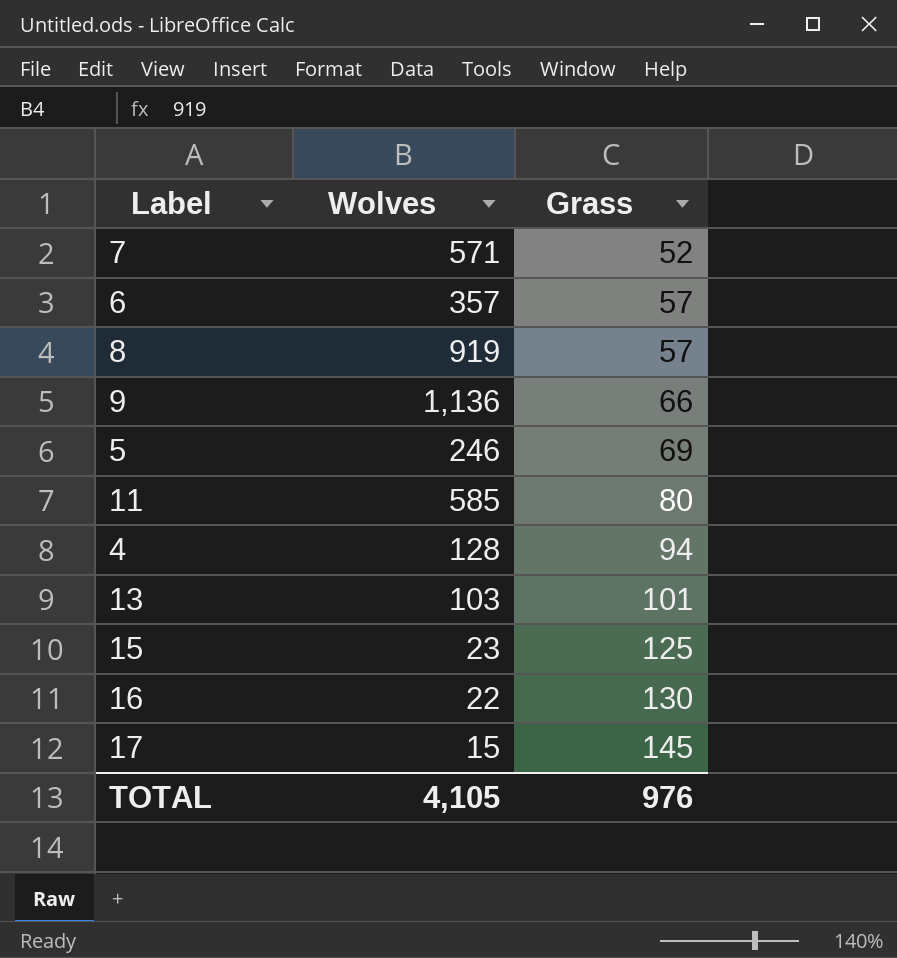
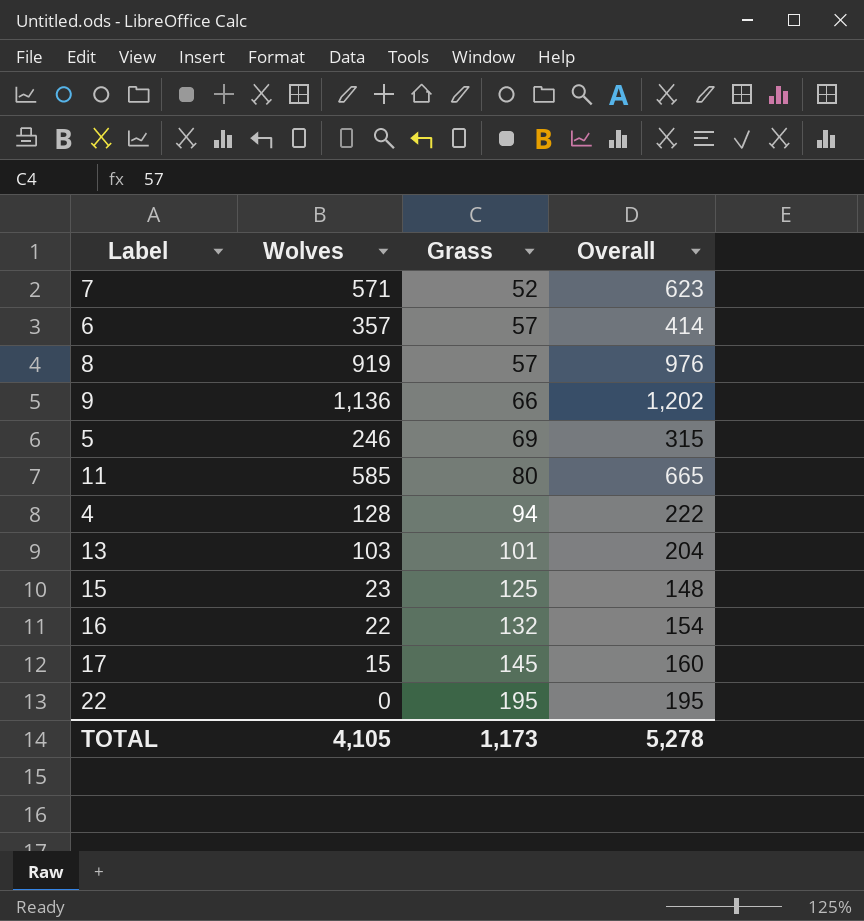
column Overall | formula: none -> [Wolves] + [Grass]
16 | Grass: 130 -> 132
row 22: none -> 0 | 195 | 195
TOTAL | Grass: 976 -> 1,173

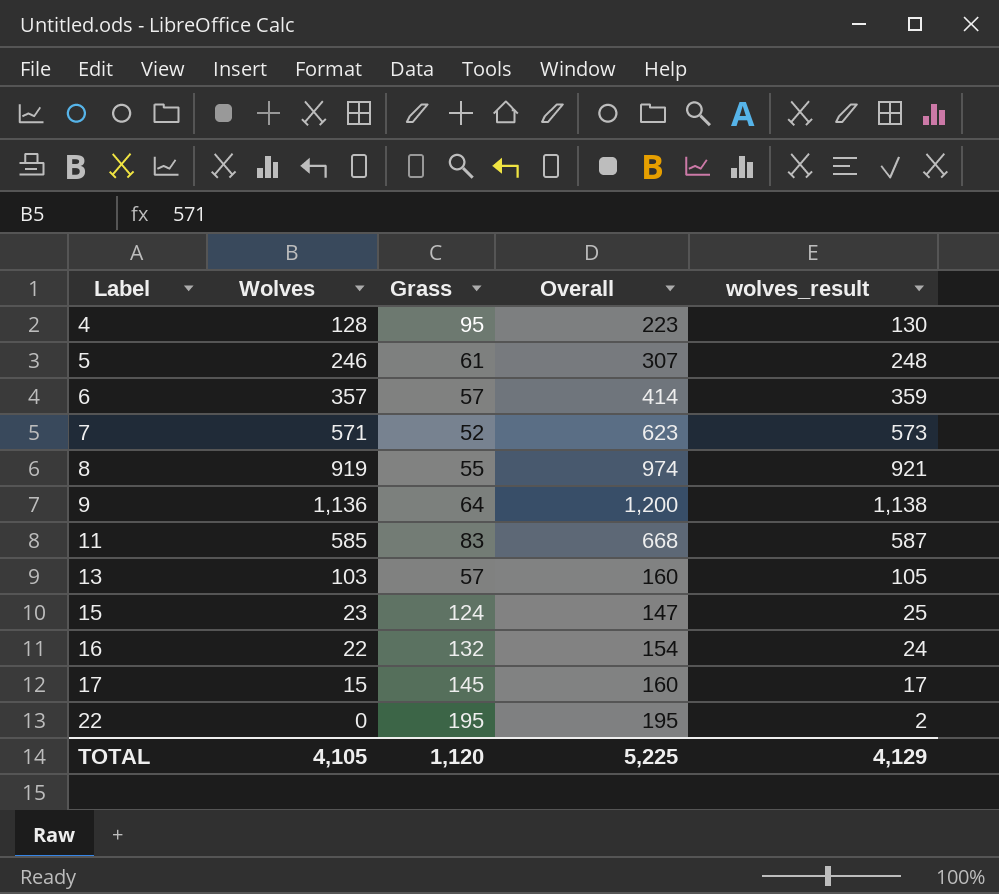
row order: Grass ascending -> Label ascending
column wolves_result | formula: none -> [Wolves] + 2
4 | Grass: 94 -> 95
4 | Overall: 222 -> 223
5 | Grass: 69 -> 61
5 | Overall: 315 -> 307
8 | Grass: 57 -> 55
8 | Overall: 976 -> 974
9 | Grass: 66 -> 64
9 | Overall: 1,202 -> 1,200
11 | Grass: 80 -> 83
11 | Overall: 665 -> 668
13 | Grass: 101 -> 57
13 | Overall: 204 -> 160
15 | Grass: 125 -> 124
15 | Overall: 148 -> 147
TOTAL | Grass: 1,173 -> 1,120
TOTAL | Overall: 5,278 -> 5,225

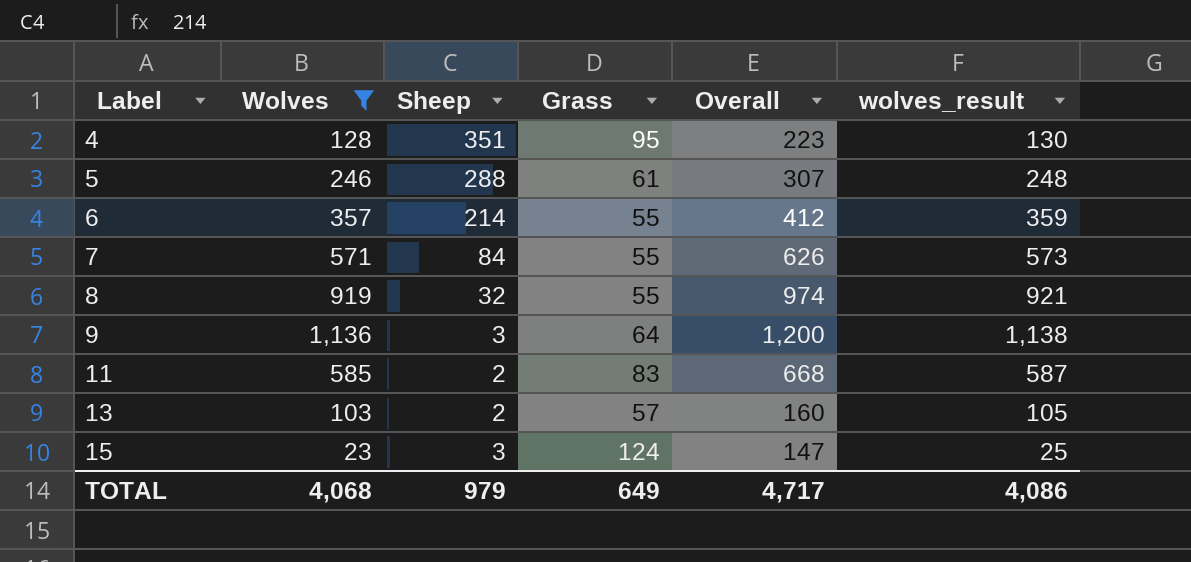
filter: none -> Wolves >= 23
column Sheep | position: none -> 3
6 | Grass: 57 -> 55
6 | Overall: 414 -> 412
7 | Grass: 52 -> 55
7 | Overall: 623 -> 626
TOTAL | Wolves: 4,105 -> 4,068
TOTAL | Grass: 1,120 -> 649
TOTAL | Overall: 5,225 -> 4,717
TOTAL | wolves_result: 4,129 -> 4,086

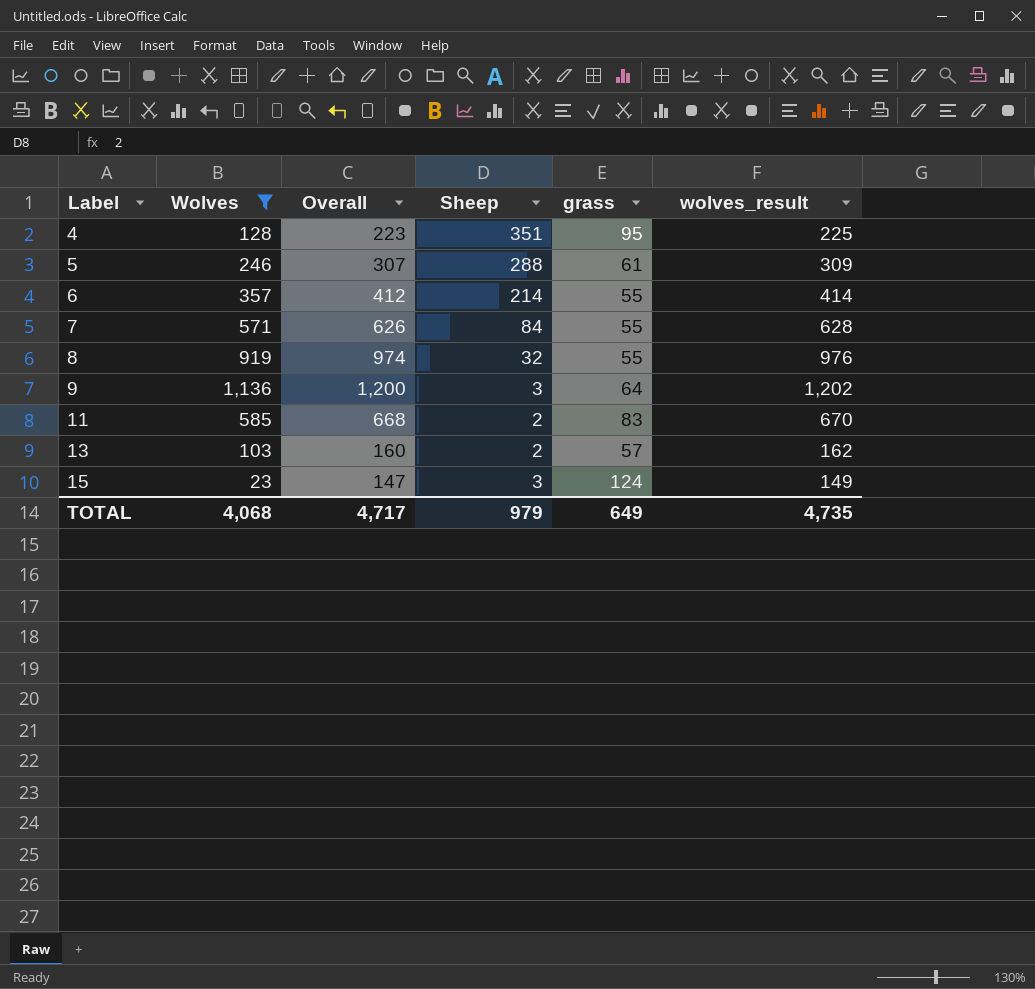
column Overall | position: 5 -> 3
column name: Grass -> grass
column wolves_result | formula: [Wolves] + 2 -> [Overall] + 2
TOTAL | wolves_result: 4,086 -> 4,735

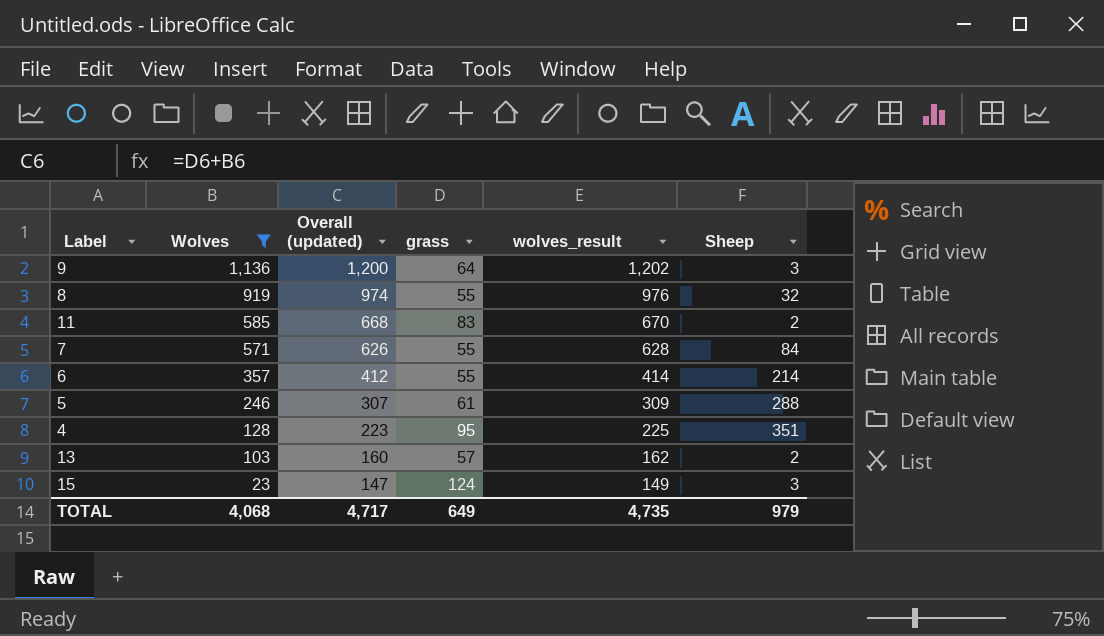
row order: Label ascending -> Wolves descending
column name: Overall -> Overall (updated)
column Sheep | position: 4 -> 6

